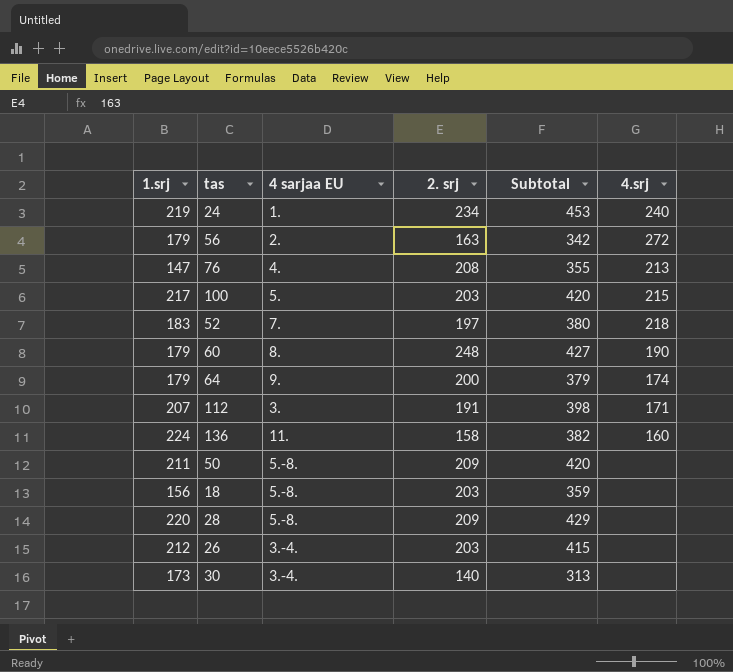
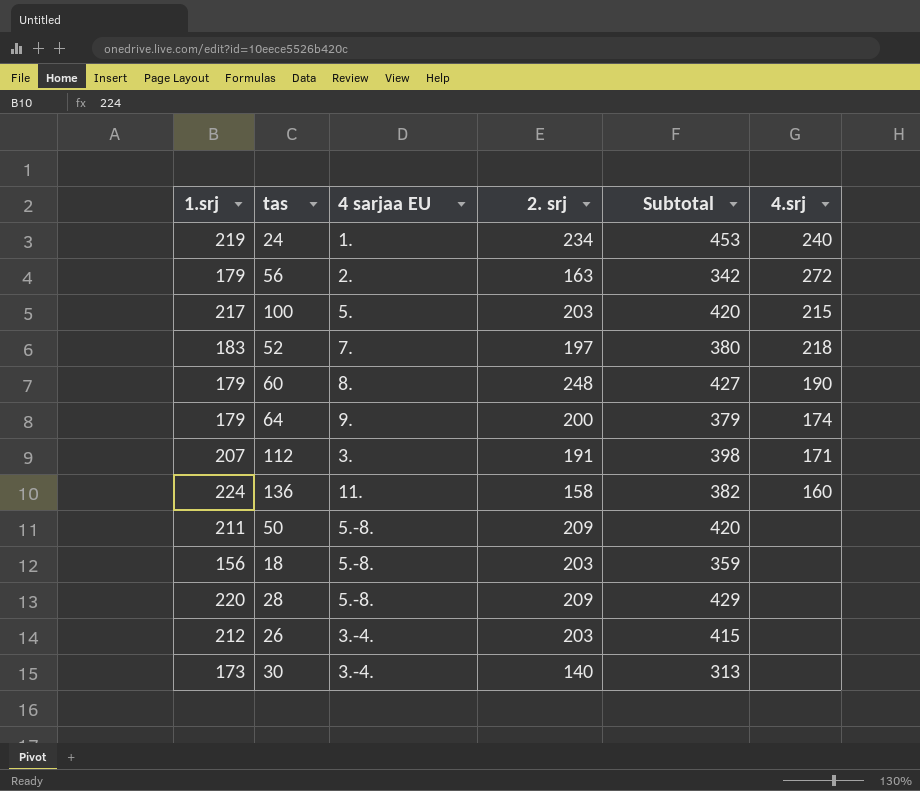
row 76: 147 | 4. | 208 | 355 | 213 -> none

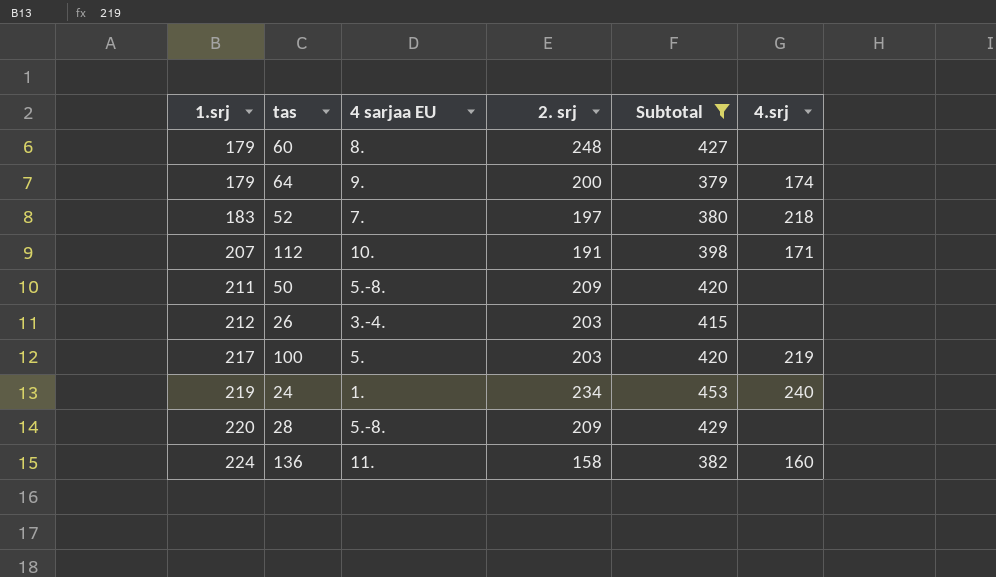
filter: none -> Subtotal >= 379
row order: none -> 1.srj ascending
60 | 4.srj: 190 -> none
112 | 4 sarjaa EU: 3. -> 10.
100 | 4.srj: 215 -> 219

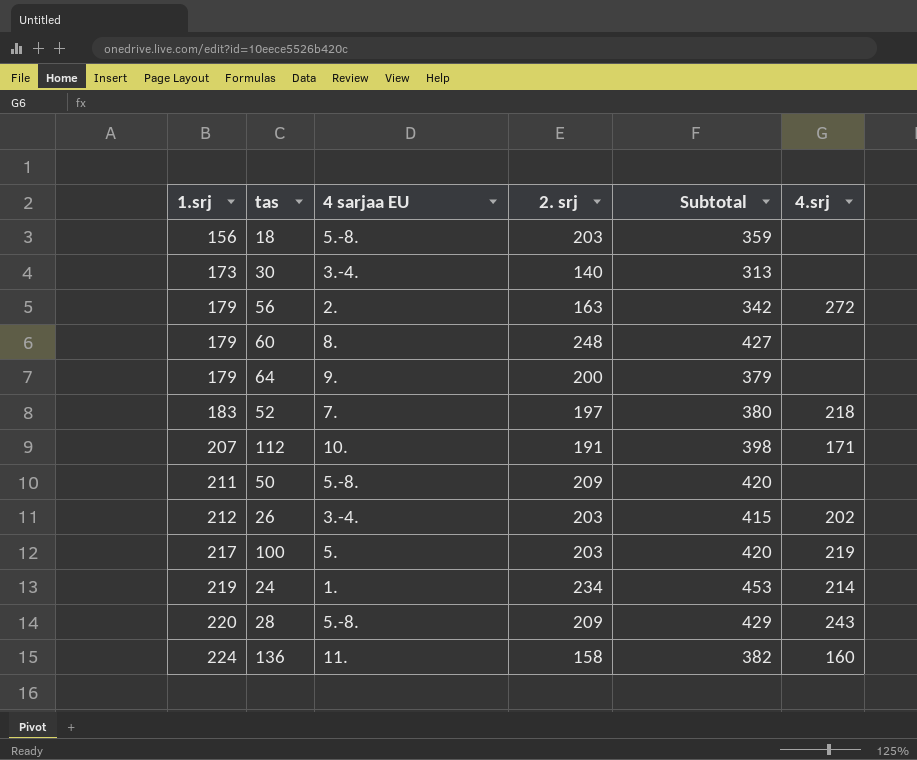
filter: Subtotal >= 379 -> none
64 | 4.srj: 174 -> none
26 | 4.srj: none -> 202
24 | 4.srj: 240 -> 214
28 | 4.srj: none -> 243

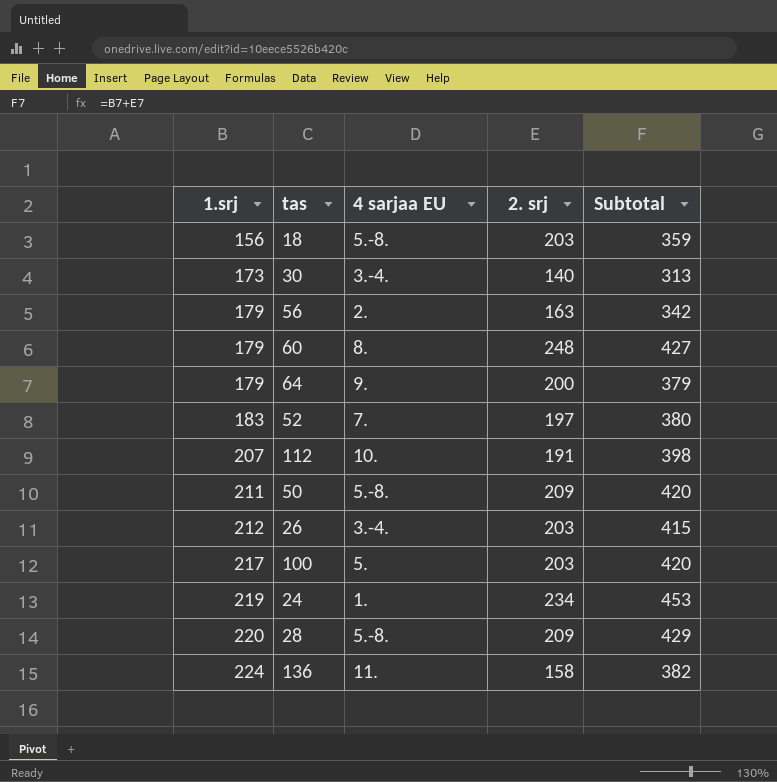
column 4.srj | position: 6 -> none

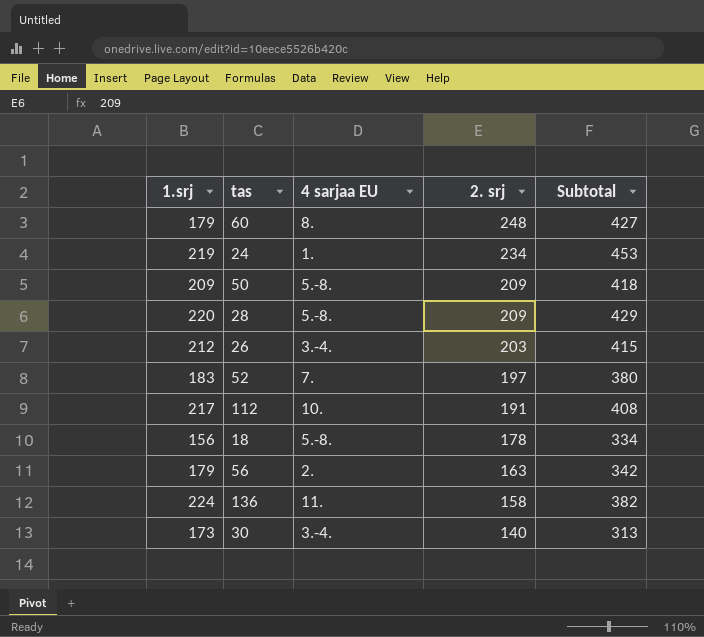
row order: 1.srj ascending -> 2. srj descending
row 64: 179 | 9. | 200 | 379 -> none
row 100: 217 | 5. | 203 | 420 -> none
50 | 1.srj: 211 -> 209
50 | Subtotal: 420 -> 418
112 | 1.srj: 207 -> 217
112 | Subtotal: 398 -> 408
18 | 2. srj: 203 -> 178
18 | Subtotal: 359 -> 334

